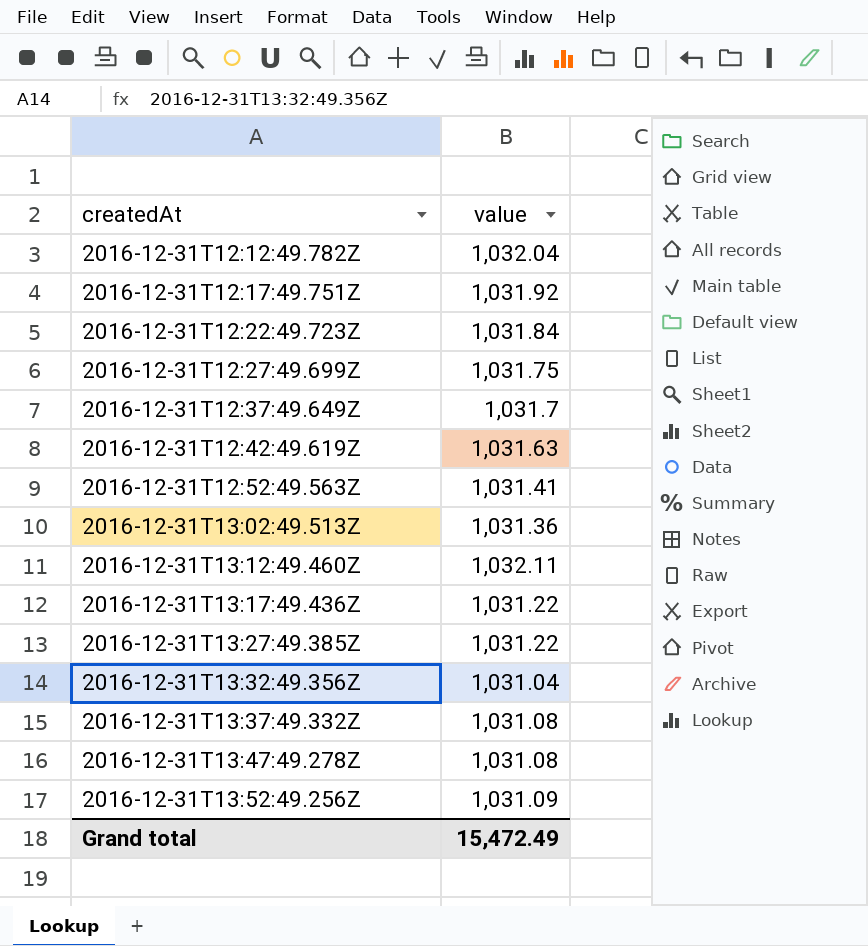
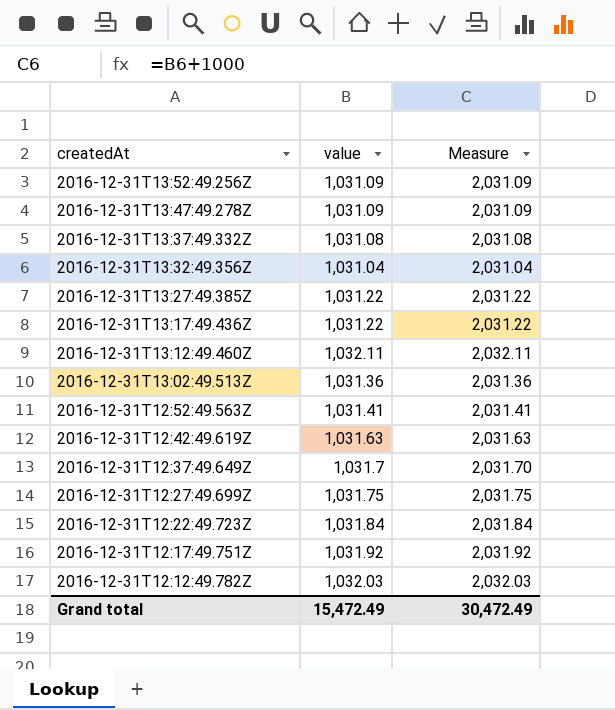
row order: createdAt ascending -> createdAt descending
column Measure | formula: none -> [value] + 1000
2016-12-31T13:47:49.278Z | value: 1,031.08 -> 1,031.09
2016-12-31T12:12:49.782Z | value: 1,032.04 -> 1,032.03

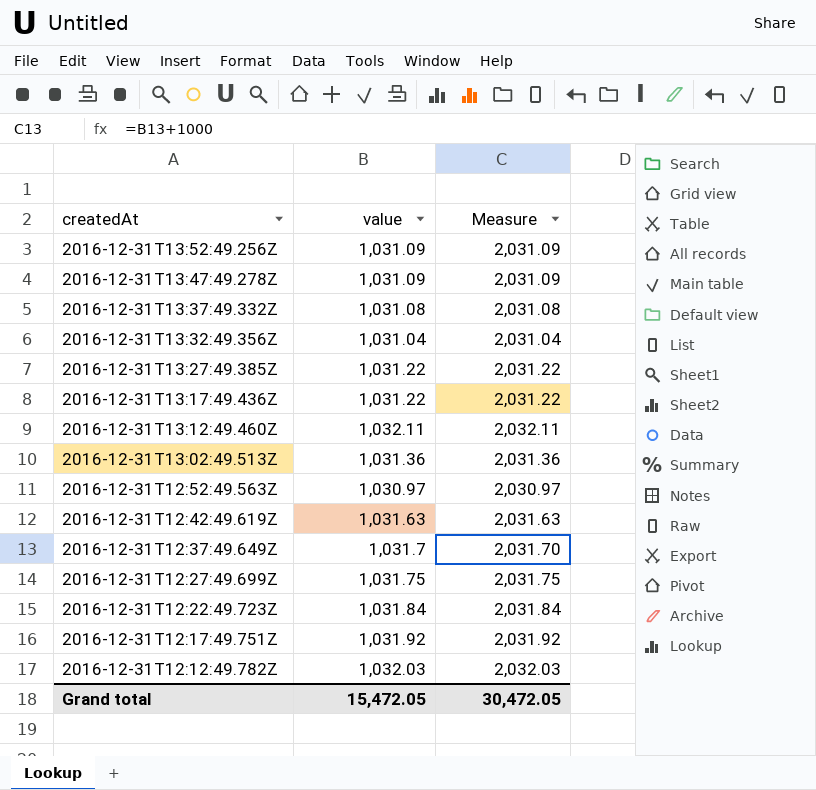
2016-12-31T12:52:49.563Z | value: 1,031.41 -> 1,030.97
2016-12-31T12:52:49.563Z | Measure: 2,031.41 -> 2,030.97
Grand total | value: 15,472.49 -> 15,472.05
Grand total | Measure: 30,472.49 -> 30,472.05

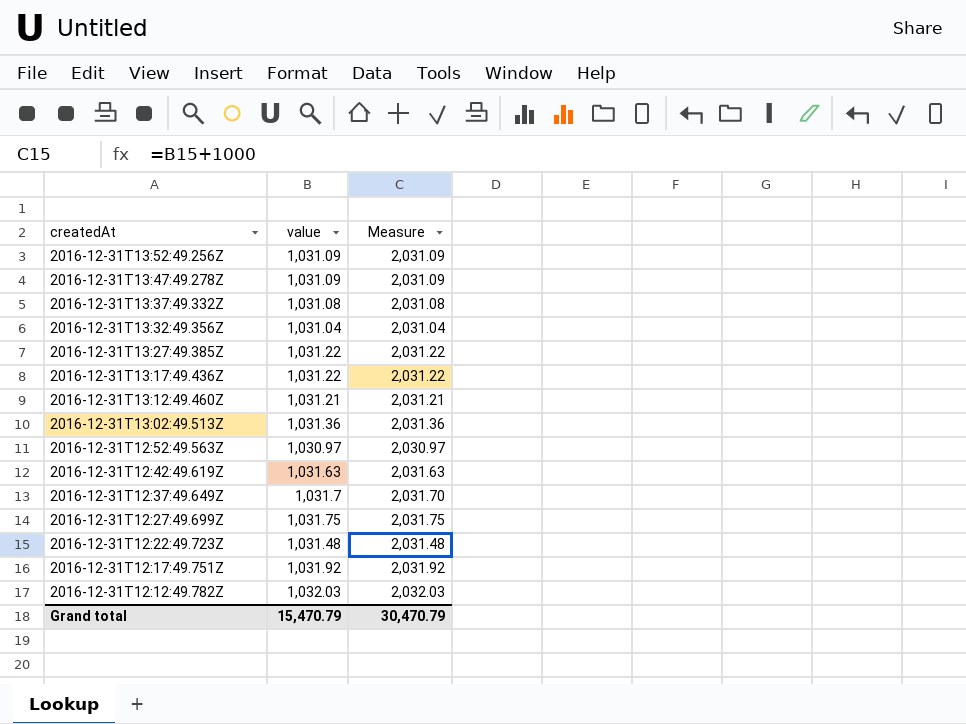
2016-12-31T13:12:49.460Z | value: 1,032.11 -> 1,031.21
2016-12-31T13:12:49.460Z | Measure: 2,032.11 -> 2,031.21
2016-12-31T12:22:49.723Z | value: 1,031.84 -> 1,031.48
2016-12-31T12:22:49.723Z | Measure: 2,031.84 -> 2,031.48
Grand total | value: 15,472.05 -> 15,470.79
Grand total | Measure: 30,472.05 -> 30,470.79

